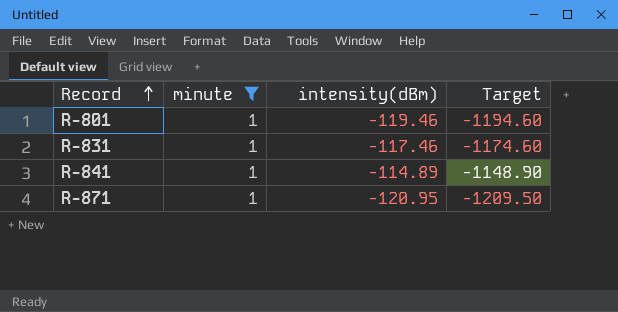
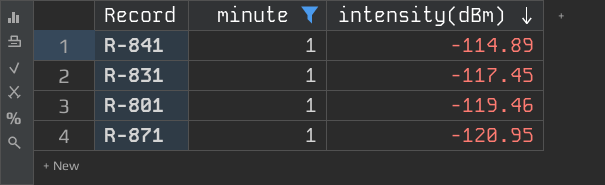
row order: Record ascending -> intensity(dBm) descending
column Target | formula: [intensity(dBm)] * 10 -> none
R-831 | intensity(dBm): -117.46 -> -117.45

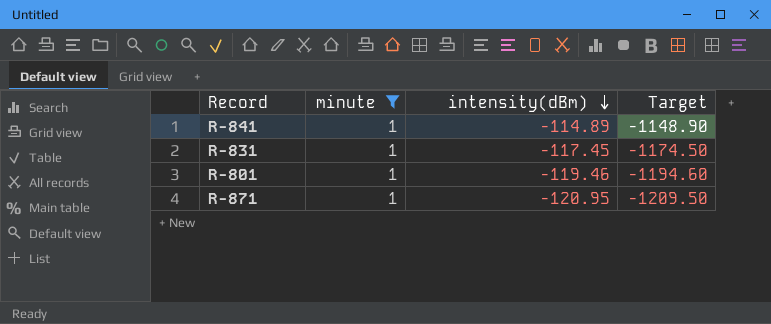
column Target | formula: none -> [intensity(dBm)] * 10

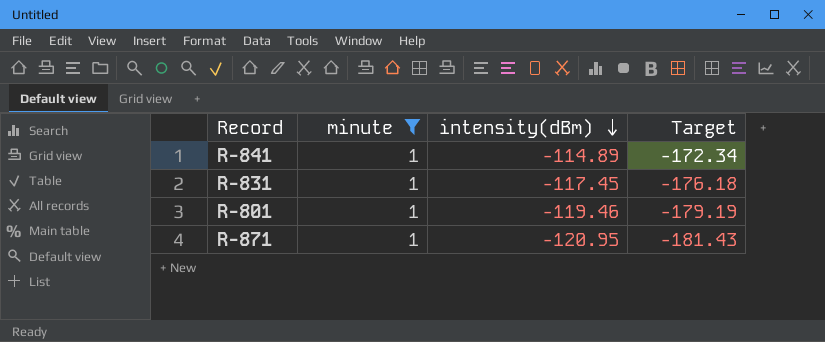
column Target | formula: [intensity(dBm)] * 10 -> [intensity(dBm)] * 1.5

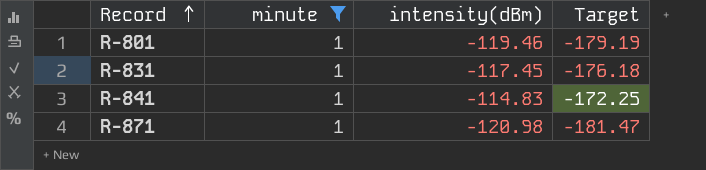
row order: intensity(dBm) descending -> Record ascending
R-841 | intensity(dBm): -114.89 -> -114.83
R-841 | Target: -172.34 -> -172.25
R-871 | intensity(dBm): -120.95 -> -120.98
R-871 | Target: -181.43 -> -181.47

